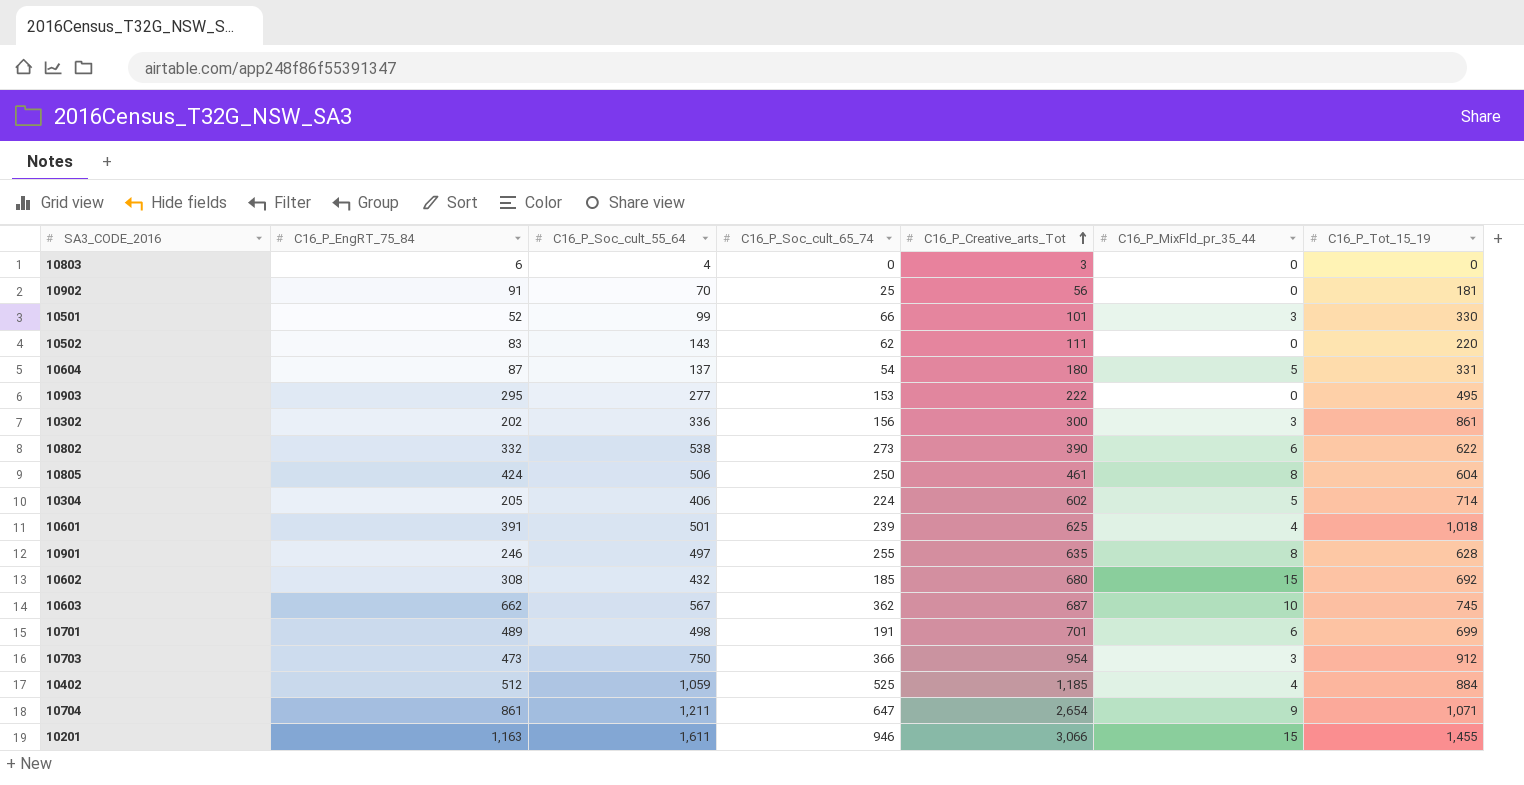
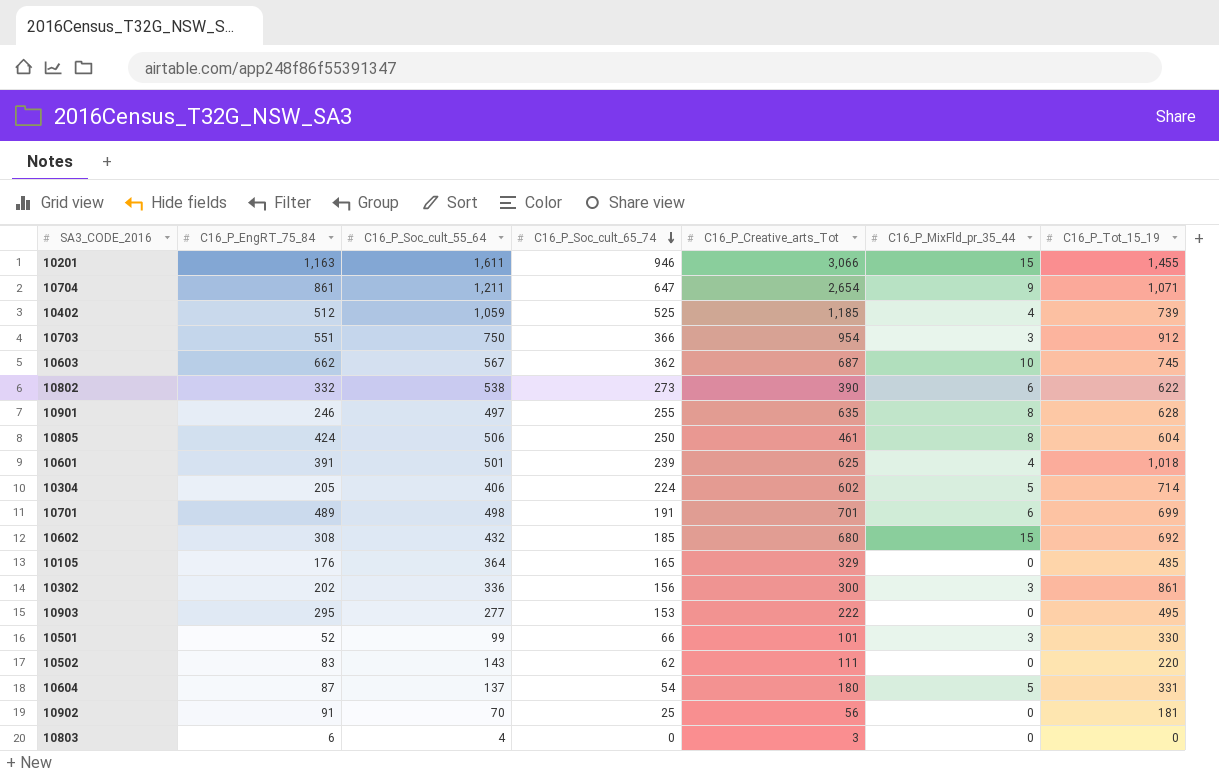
row order: C16_P_Creative_arts_Tot ascending -> C16_P_Soc_cult_65_74 descending
10402 | C16_P_Tot_15_19: 884 -> 739
10703 | C16_P_EngRT_75_84: 473 -> 551
row 10105: none -> 176 | 364 | 165 | 329 | 0 | 435

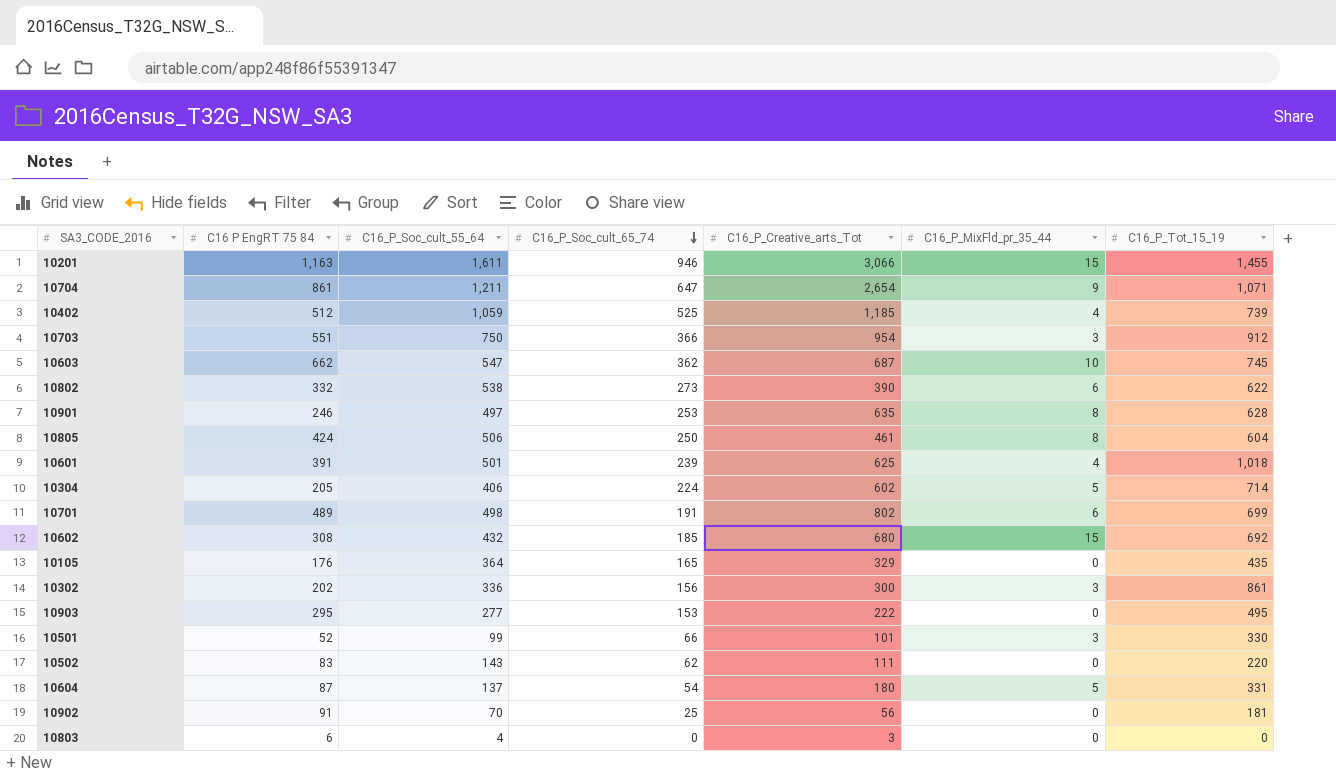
column name: C16_P_EngRT_75_84 -> C16 P EngRT 75 84
10603 | C16_P_Soc_cult_55_64: 567 -> 547
10901 | C16_P_Soc_cult_65_74: 255 -> 253
10701 | C16_P_Creative_arts_Tot: 701 -> 802

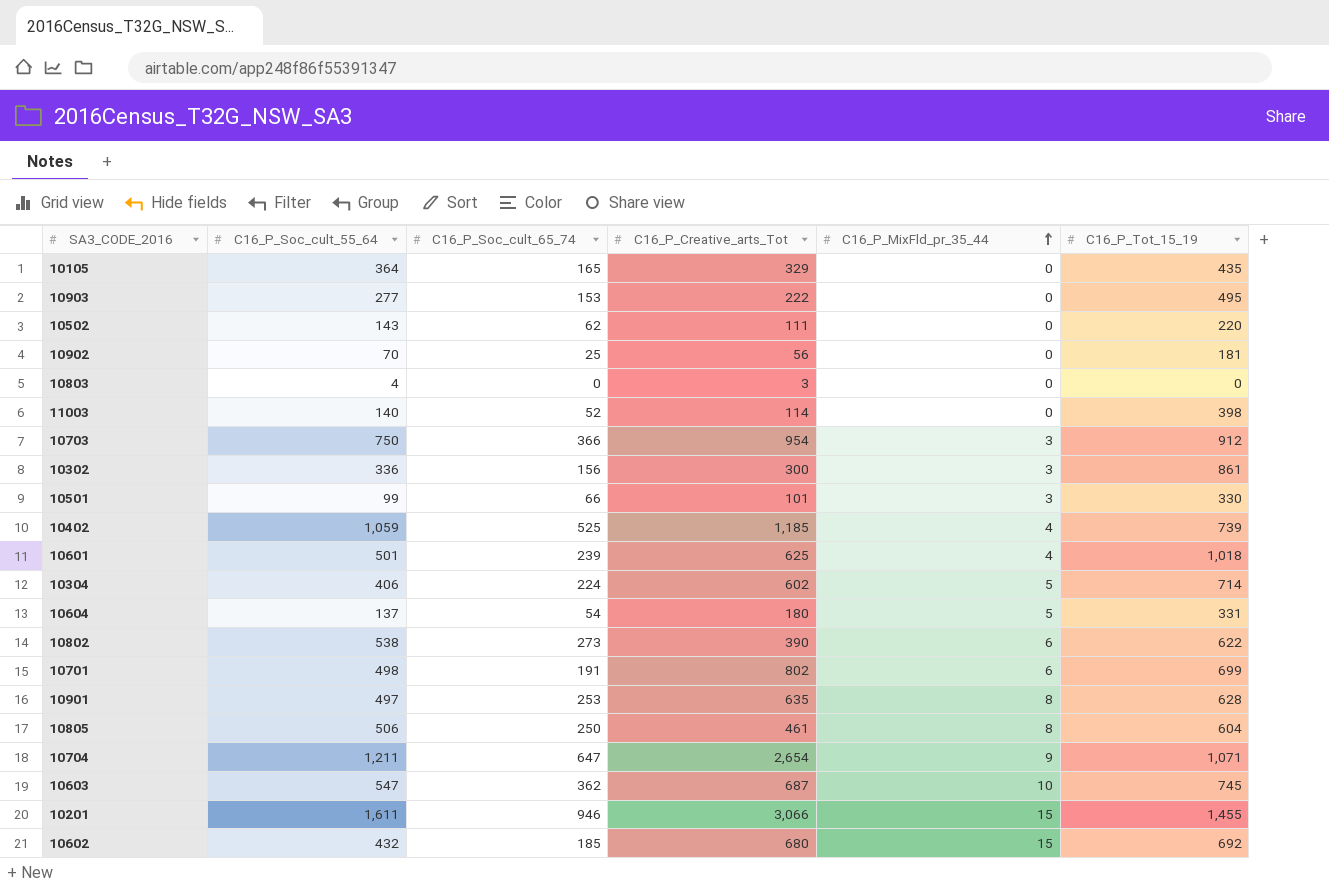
row order: C16_P_Soc_cult_65_74 descending -> C16_P_MixFld_pr_35_44 ascending
column C16 P EngRT 75 84 | position: 2 -> none
row 11003: none -> 140 | 52 | 114 | 0 | 398

